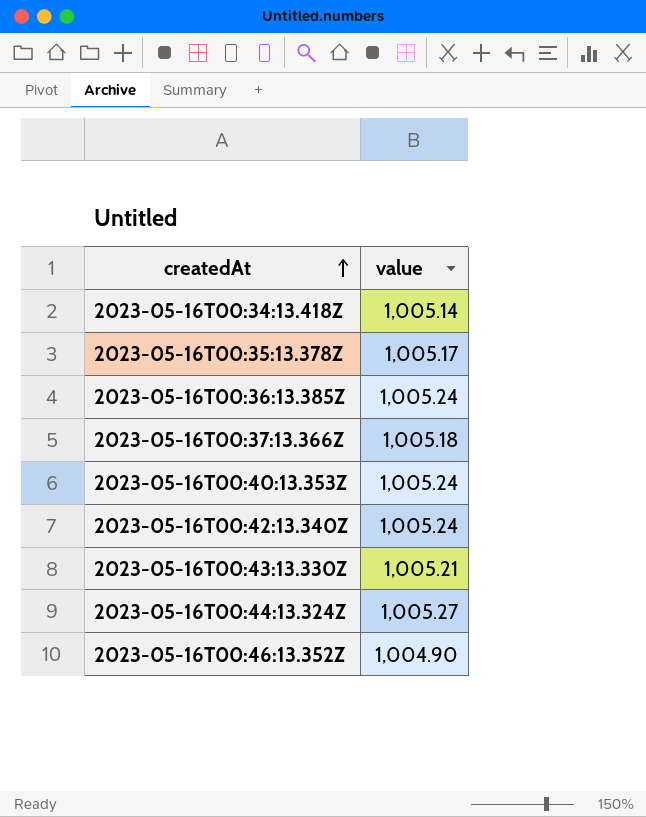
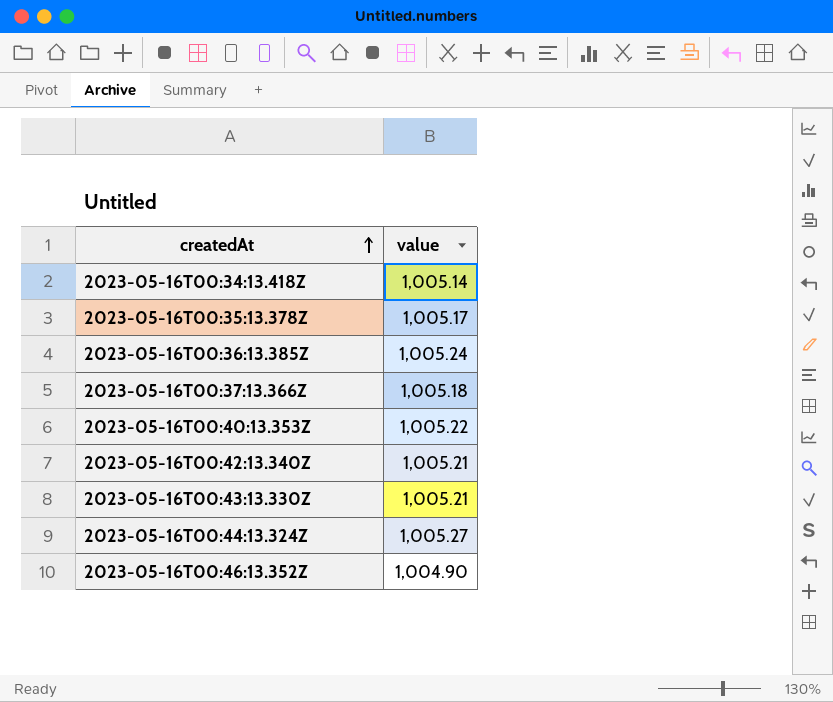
2023-05-16T00:40:13.353Z | value: 1,005.24 -> 1,005.22
2023-05-16T00:42:13.340Z | value: 1,005.24 -> 1,005.21

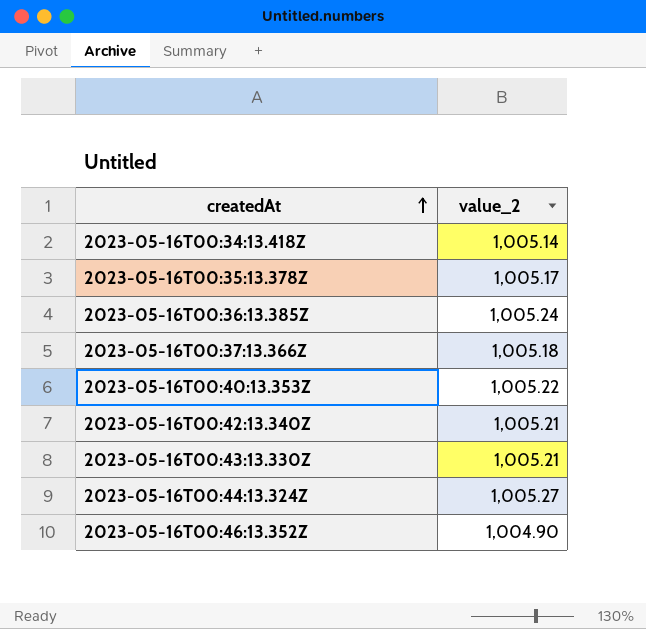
column name: value -> value_2

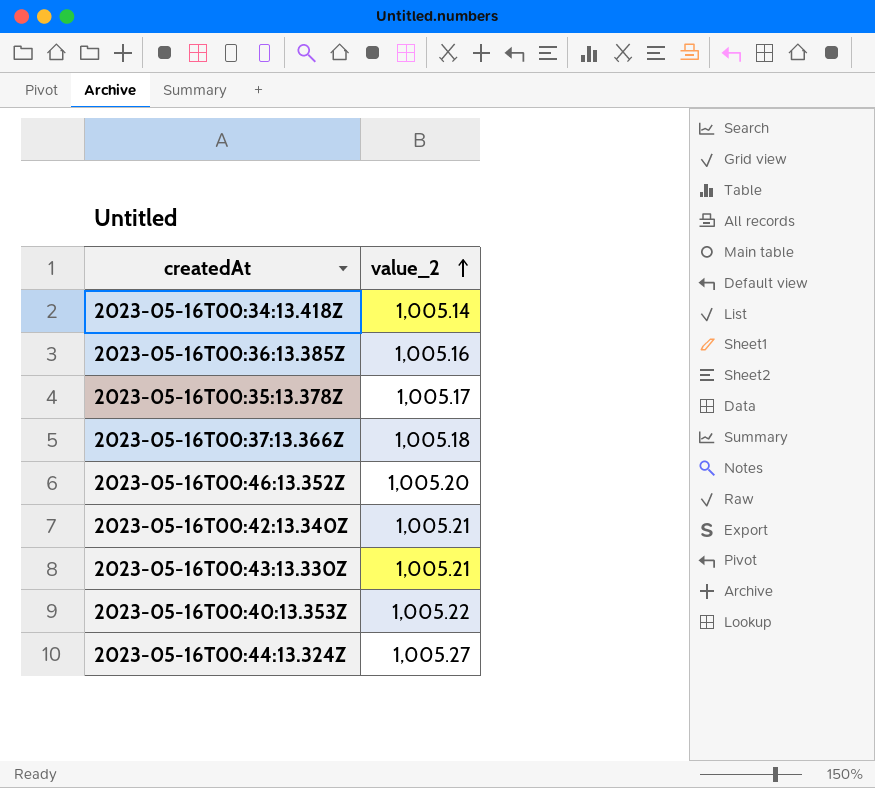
row order: createdAt ascending -> value_2 ascending
2023-05-16T00:36:13.385Z | value_2: 1,005.24 -> 1,005.16
2023-05-16T00:46:13.352Z | value_2: 1,004.90 -> 1,005.20

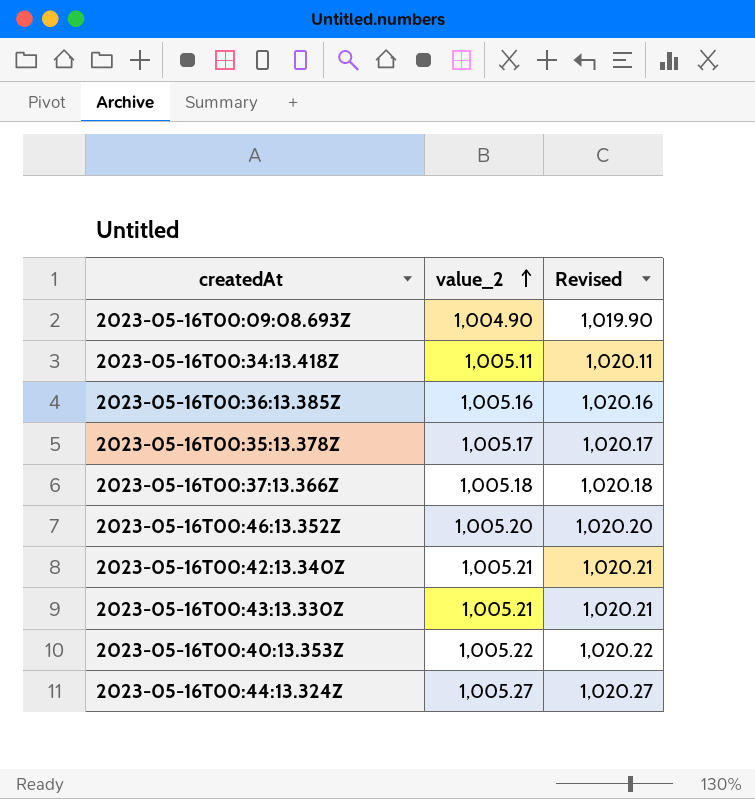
column Revised | formula: none -> [value_2] + 15
row 2023-05-16T00:09:08.693Z: none -> 1,004.90 | 1,019.90
2023-05-16T00:34:13.418Z | value_2: 1,005.14 -> 1,005.11

